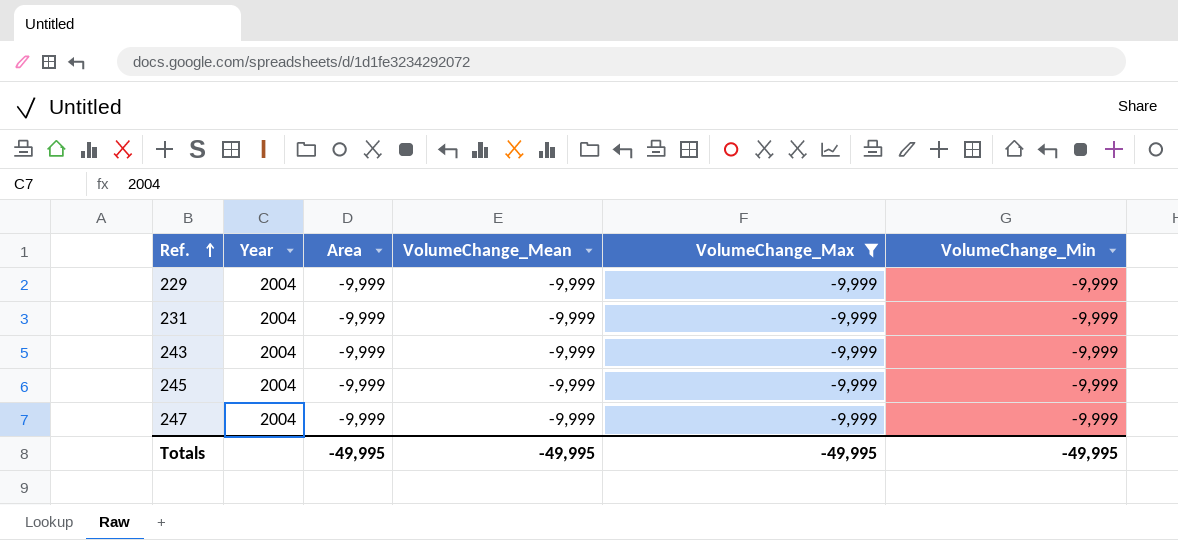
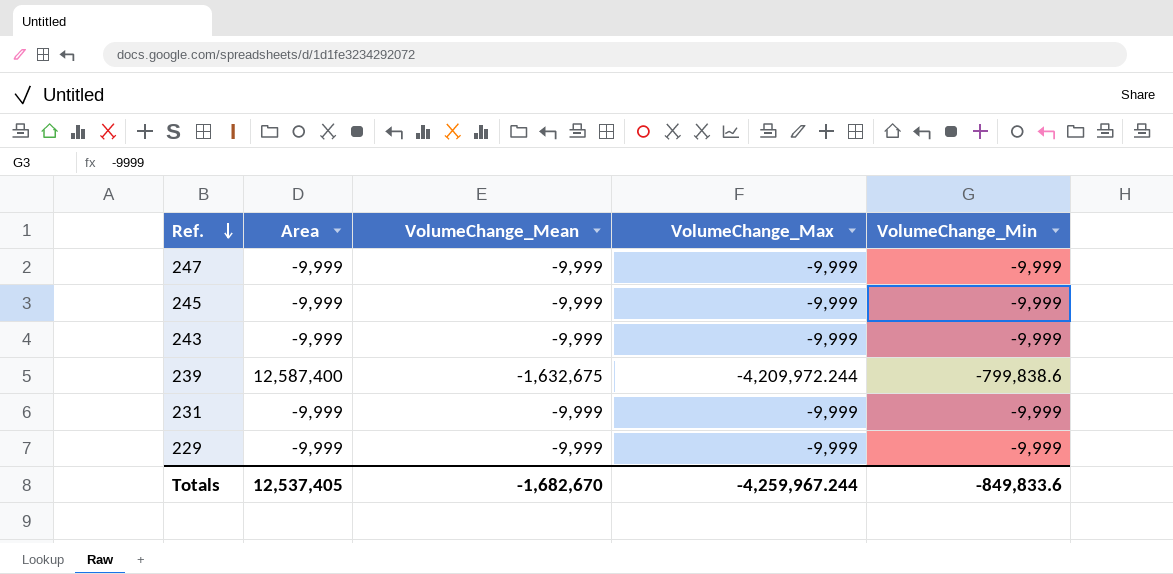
filter: VolumeChange_Max = -9,999 -> none
row order: Ref. ascending -> Ref. descending
column Year | position: 2 -> none
Totals | Area: -49,995 -> 12,537,405
Totals | VolumeChange_Mean: -49,995 -> -1,682,670
Totals | VolumeChange_Max: -49,995 -> -4,259,967.244
Totals | VolumeChange_Min: -49,995 -> -849,833.6

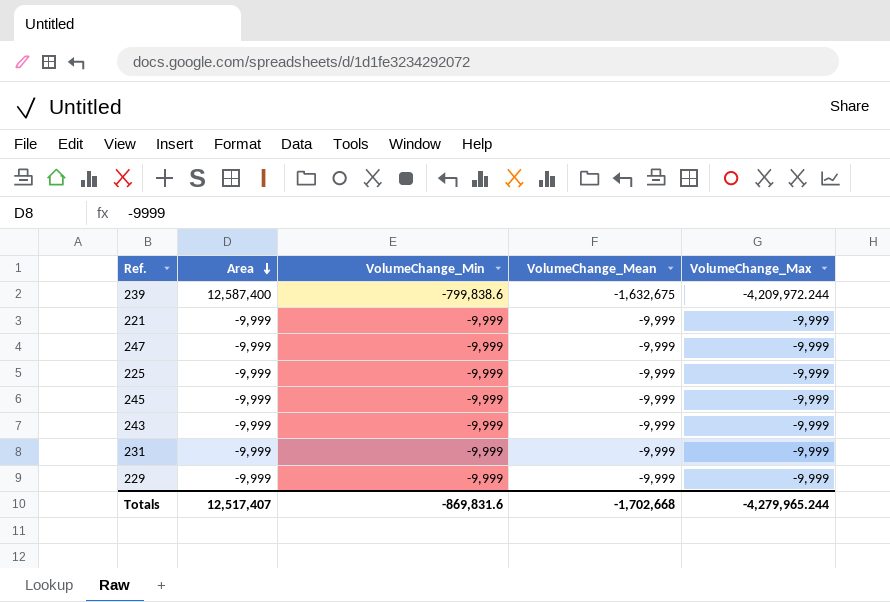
row order: Ref. descending -> Area descending
column VolumeChange_Min | position: 5 -> 3
row 221: none -> -9,999 | -9,999 | -9,999 | -9,999
row 225: none -> -9,999 | -9,999 | -9,999 | -9,999
Totals | Area: 12,537,405 -> 12,517,407
Totals | VolumeChange_Min: -849,833.6 -> -869,831.6
Totals | VolumeChange_Mean: -1,682,670 -> -1,702,668
Totals | VolumeChange_Max: -4,259,967.244 -> -4,279,965.244

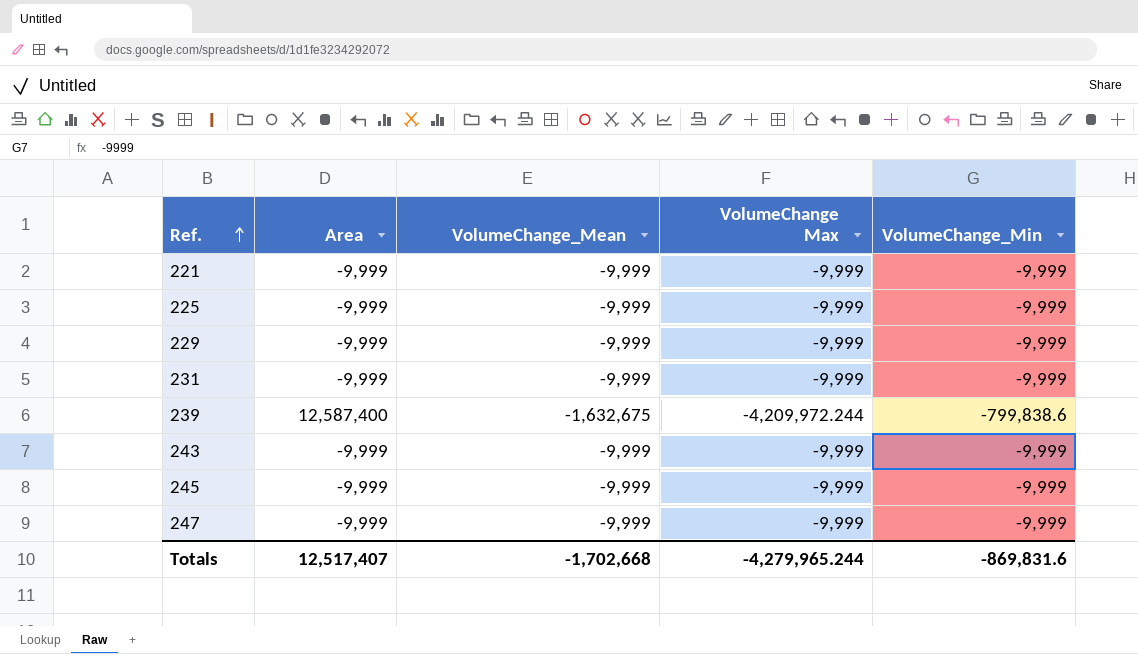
row order: Area descending -> Ref. ascending
column name: VolumeChange_Max -> VolumeChange Max
column VolumeChange_Min | position: 3 -> 5

